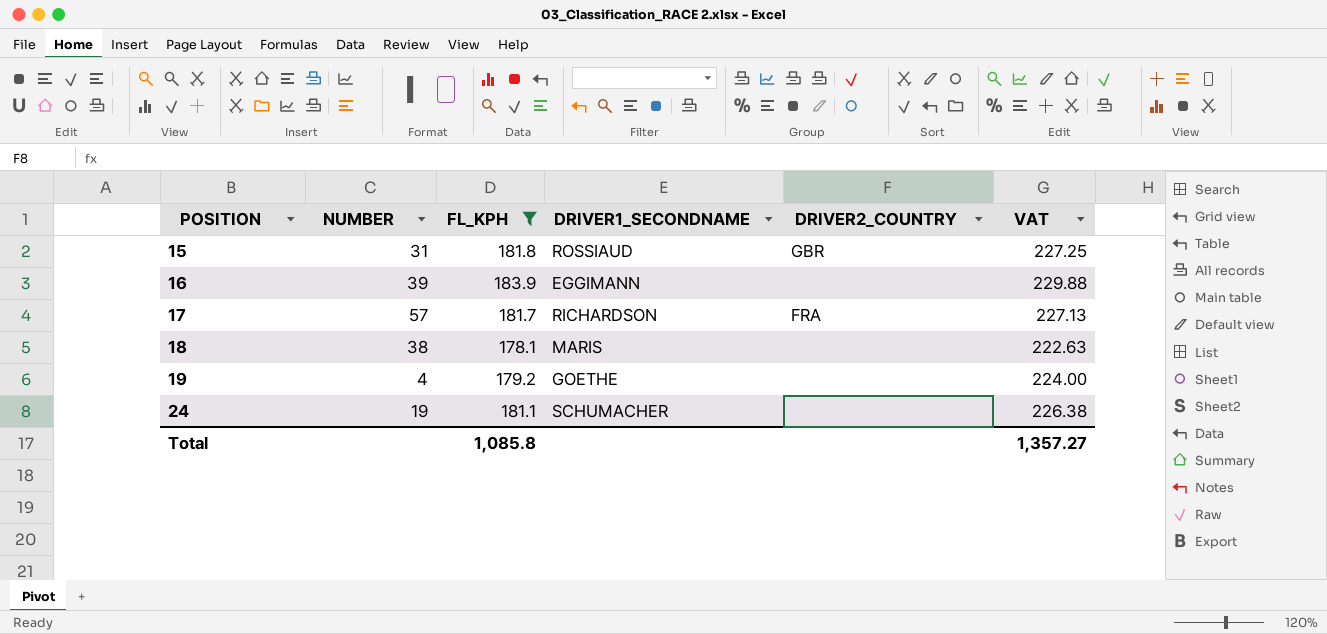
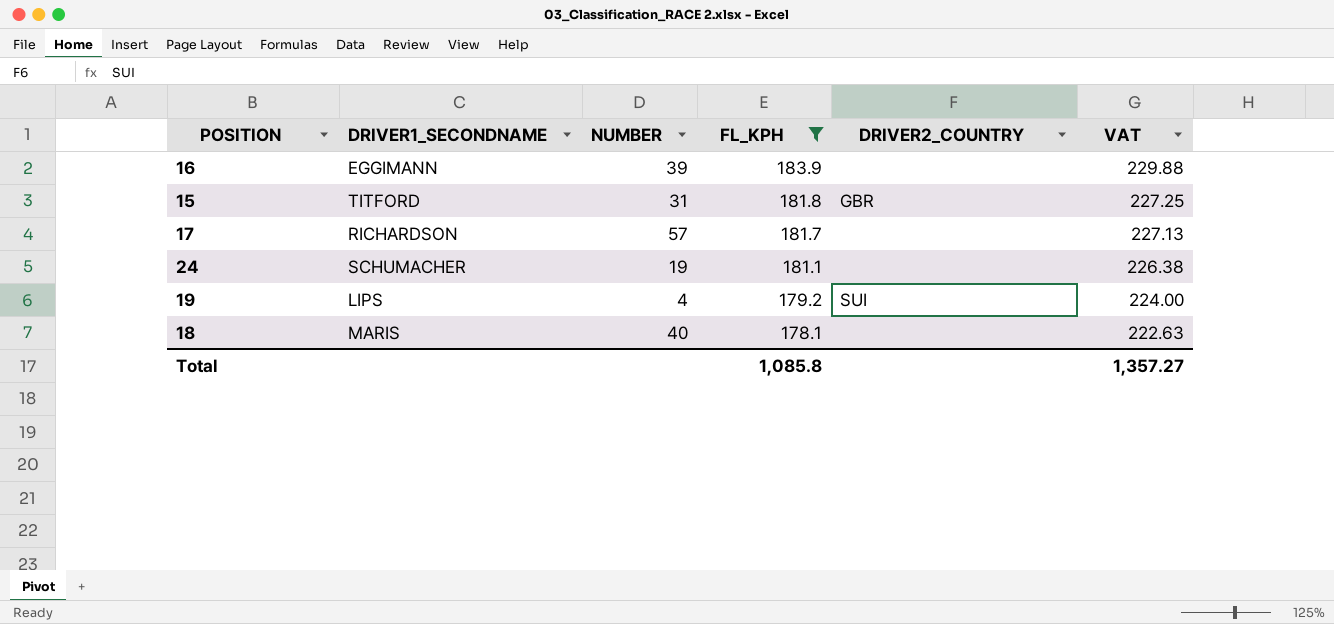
row order: POSITION ascending -> FL_KPH descending
column DRIVER1_SECONDNAME | position: 4 -> 2
15 | DRIVER1_SECONDNAME: ROSSIAUD -> TITFORD
17 | DRIVER2_COUNTRY: FRA -> none
19 | DRIVER1_SECONDNAME: GOETHE -> LIPS
19 | DRIVER2_COUNTRY: none -> SUI
18 | NUMBER: 38 -> 40

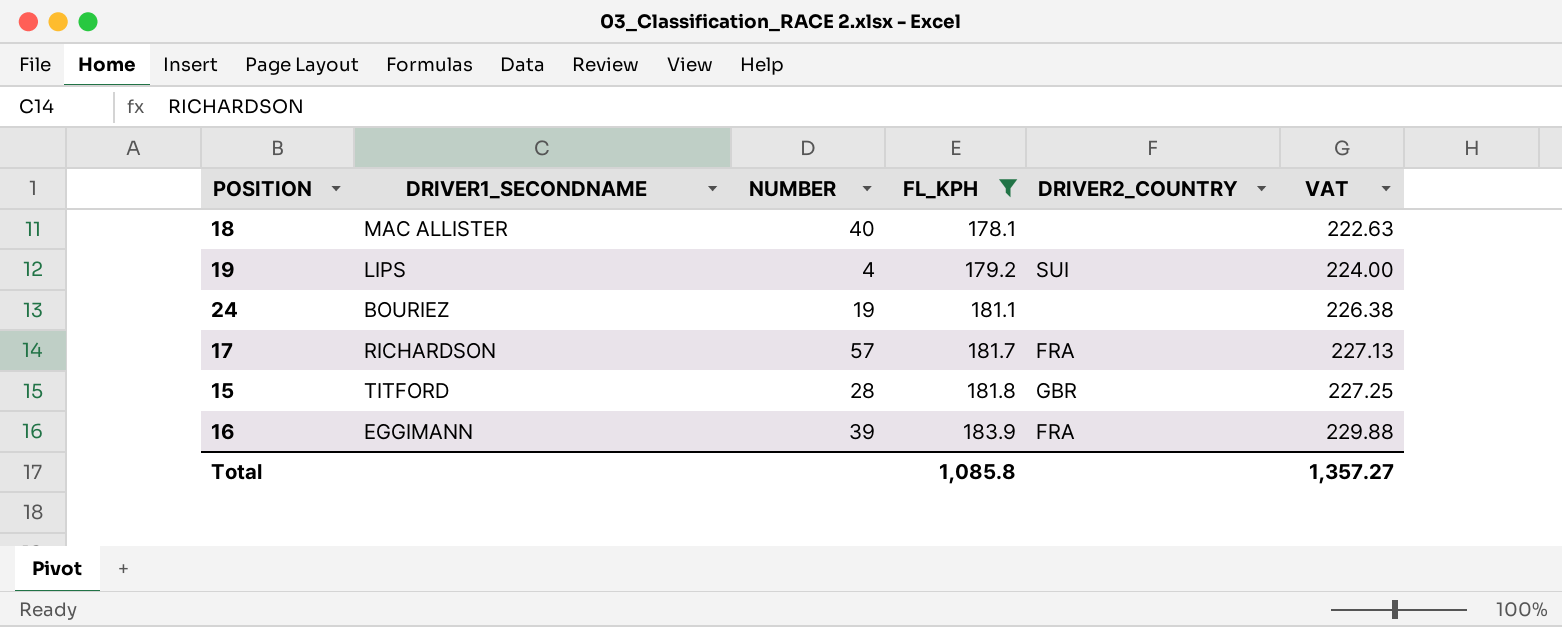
row order: FL_KPH descending -> FL_KPH ascending
18 | DRIVER1_SECONDNAME: MARIS -> MAC ALLISTER
24 | DRIVER1_SECONDNAME: SCHUMACHER -> BOURIEZ
17 | DRIVER2_COUNTRY: none -> FRA
15 | NUMBER: 31 -> 28
16 | DRIVER2_COUNTRY: none -> FRA

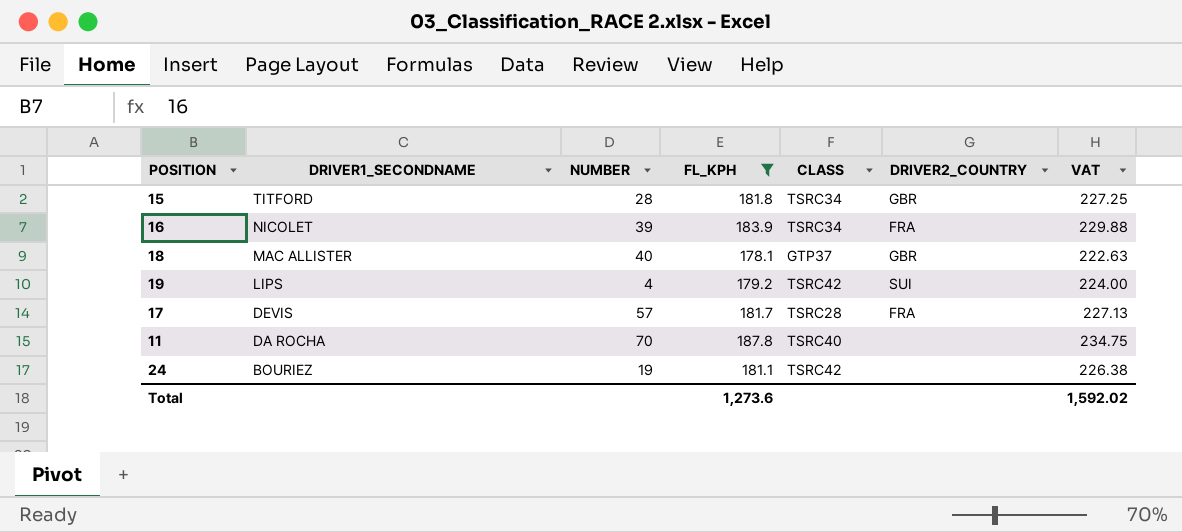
row order: FL_KPH ascending -> DRIVER1_SECONDNAME descending
column CLASS | position: none -> 5
16 | DRIVER1_SECONDNAME: EGGIMANN -> NICOLET
18 | DRIVER2_COUNTRY: none -> GBR
17 | DRIVER1_SECONDNAME: RICHARDSON -> DEVIS
row 11: none -> DA ROCHA | 70 | 187.8 | TSRC40 | none | 234.75
Total | FL_KPH: 1,085.8 -> 1,273.6
Total | VAT: 1,357.27 -> 1,592.02

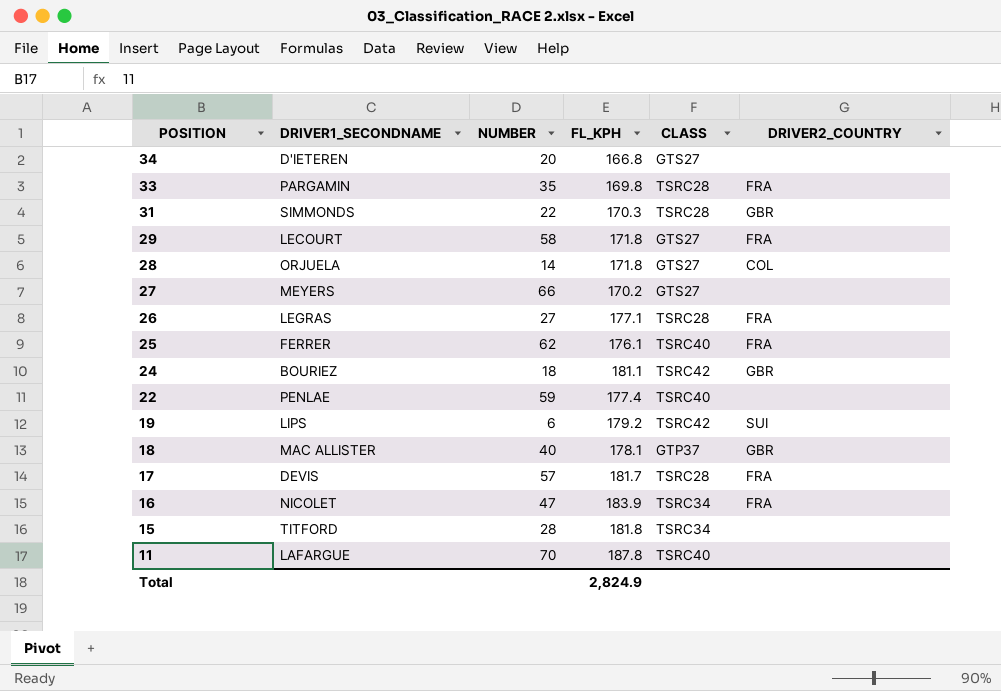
filter: FL_KPH >= 178.1 -> none
row order: DRIVER1_SECONDNAME descending -> POSITION descending
column VAT | formula: [FL_KPH] * 1.25 -> none
24 | NUMBER: 19 -> 18
24 | DRIVER2_COUNTRY: none -> GBR
19 | NUMBER: 4 -> 6
16 | NUMBER: 39 -> 47
15 | DRIVER2_COUNTRY: GBR -> none
11 | DRIVER1_SECONDNAME: DA ROCHA -> LAFARGUE
Total | FL_KPH: 1,273.6 -> 2,824.9

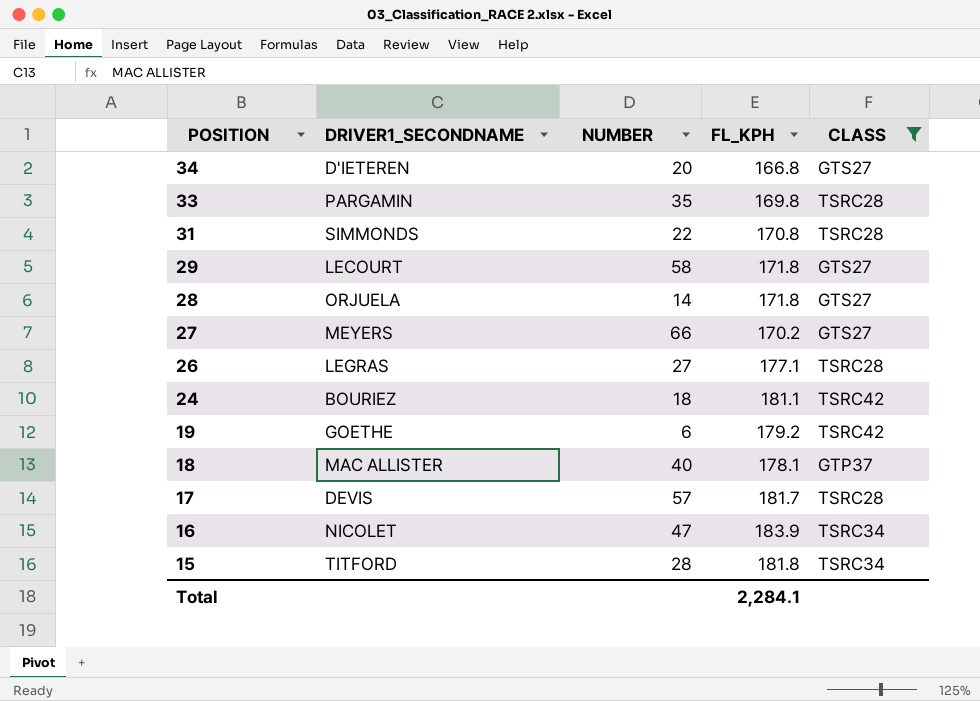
filter: none -> CLASS != TSRC40
column DRIVER2_COUNTRY | position: 6 -> none
31 | FL_KPH: 170.3 -> 170.8
19 | DRIVER1_SECONDNAME: LIPS -> GOETHE
Total | FL_KPH: 2,824.9 -> 2,284.1

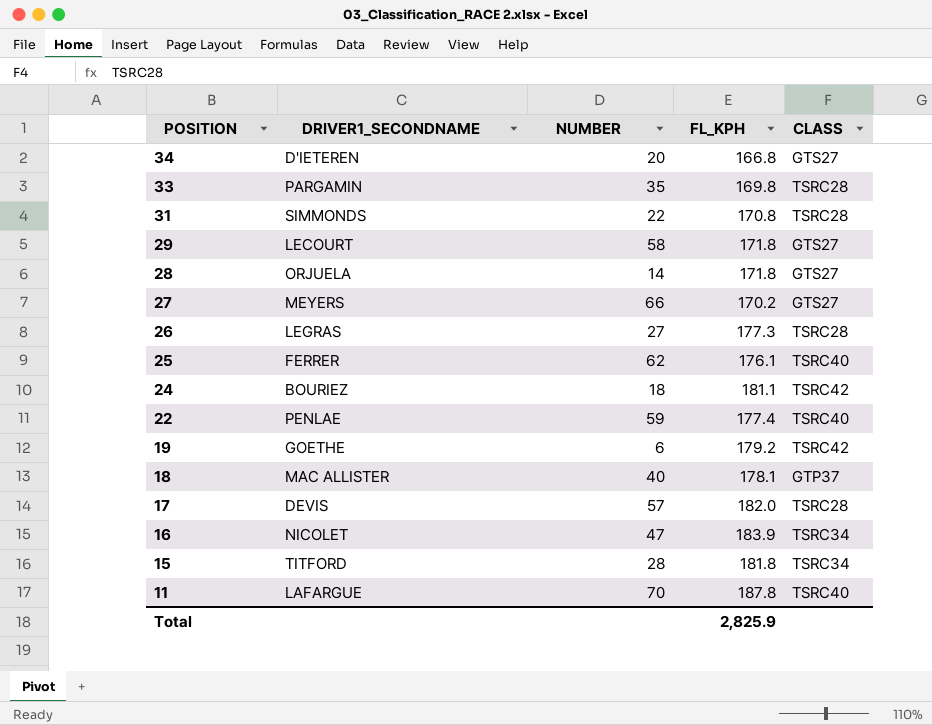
filter: CLASS != TSRC40 -> none
26 | FL_KPH: 177.1 -> 177.3
17 | FL_KPH: 181.7 -> 182.0
Total | FL_KPH: 2,284.1 -> 2,825.9

